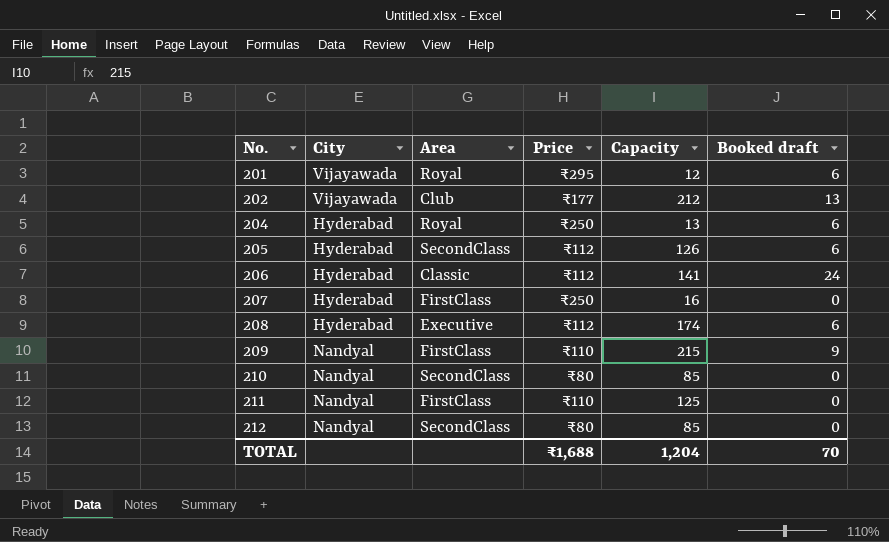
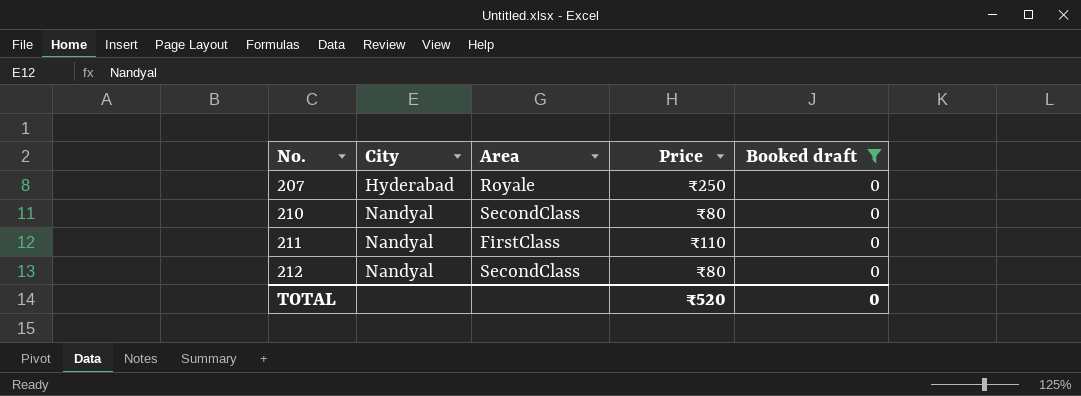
filter: none -> Booked draft = 0
column Capacity | position: 5 -> none
207 | Area: FirstClass -> Royale
TOTAL | Price: ₹1,688 -> ₹520
TOTAL | Booked draft: 70 -> 0

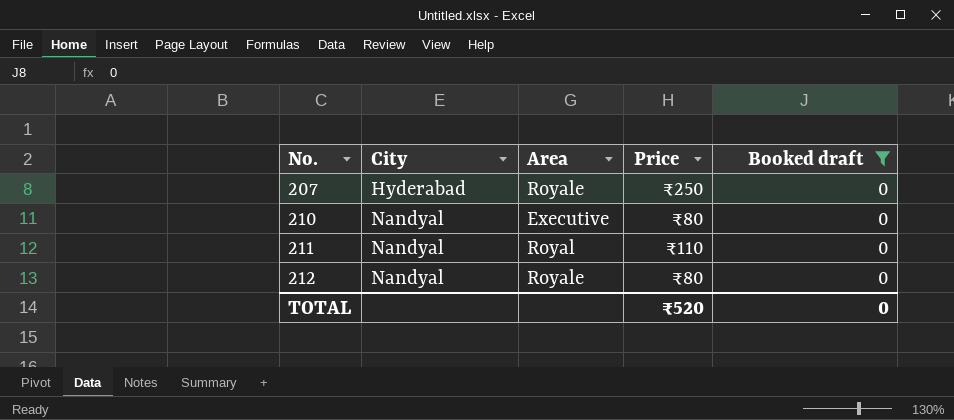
210 | Area: SecondClass -> Executive
211 | Area: FirstClass -> Royal
212 | Area: SecondClass -> Royale

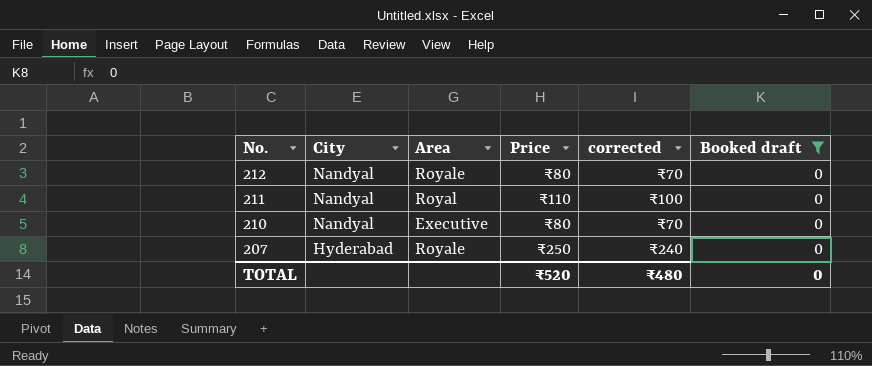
row order: No. ascending -> No. descending
column corrected | formula: none -> [Price] - 10

